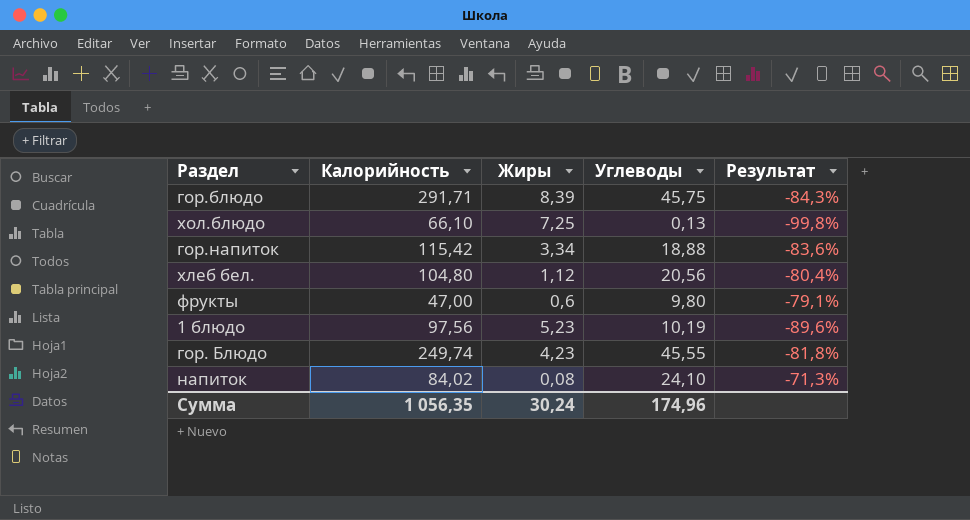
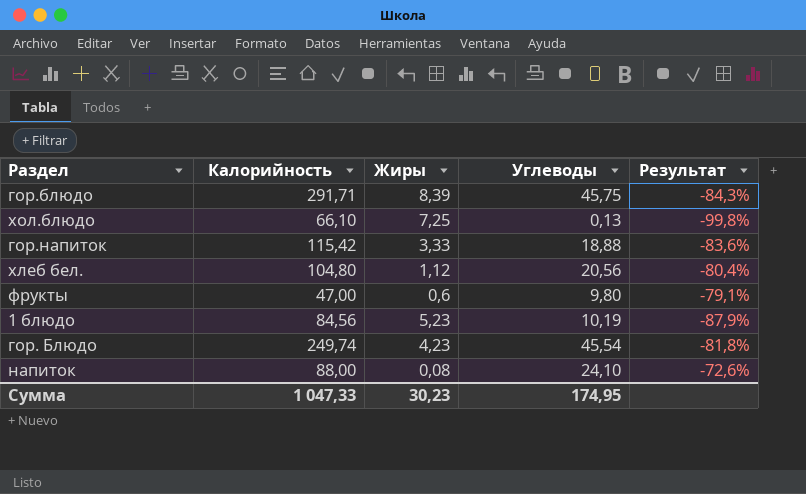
гор.напиток | Жиры: 3,34 -> 3,33
1 блюдо | Калорийность: 97,56 -> 84,56
1 блюдо | Результат: -89,6% -> -87,9%
гор. Блюдо | Углеводы: 45,55 -> 45,54
напиток | Калорийность: 84,02 -> 88,00
напиток | Результат: -71,3% -> -72,6%
Сумма | Калорийность: 1 056,35 -> 1 047,33
Сумма | Жиры: 30,24 -> 30,23
Сумма | Углеводы: 174,96 -> 174,95

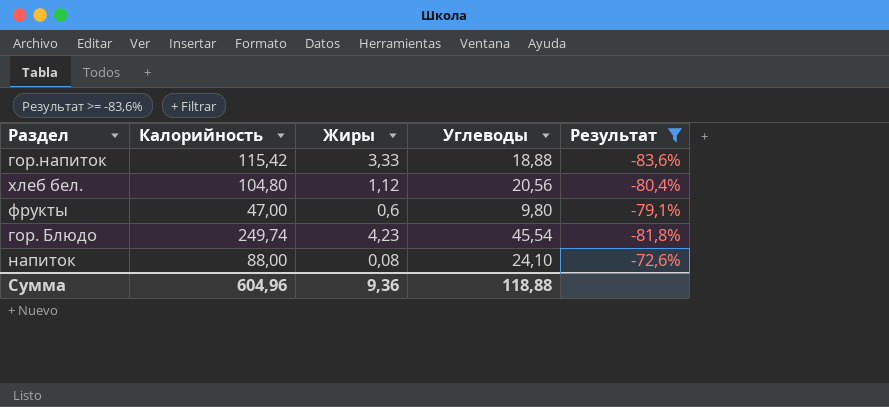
filter: none -> Результат >= -83,6%
Сумма | Калорийность: 1 047,33 -> 604,96
Сумма | Жиры: 30,23 -> 9,36
Сумма | Углеводы: 174,95 -> 118,88

